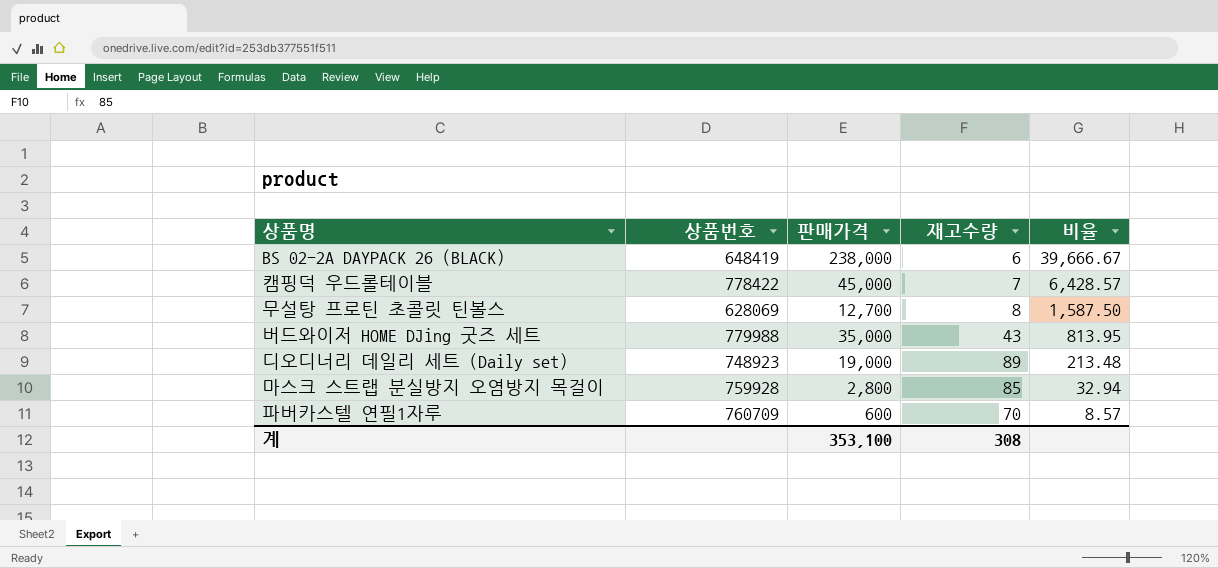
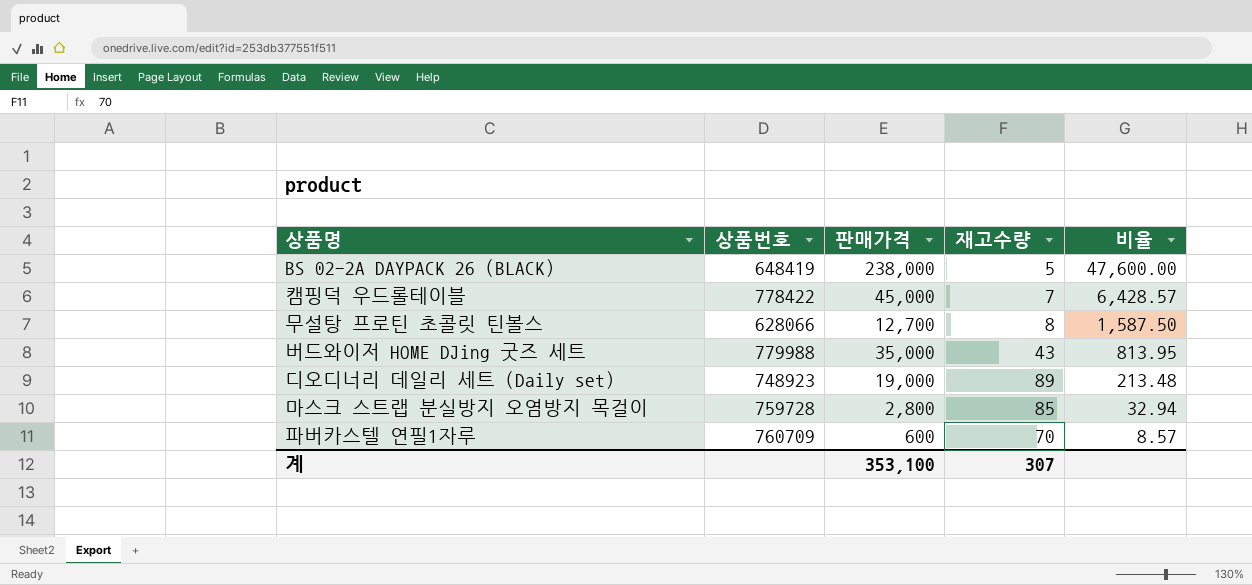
BS 02-2A DAYPACK 26 (BLACK) | 재고수량: 6 -> 5
BS 02-2A DAYPACK 26 (BLACK) | 비율: 39,666.67 -> 47,600.00
무설탕 프로틴 초콜릿 틴볼스 | 상품번호: 628069 -> 628066
마스크 스트랩 분실방지 오염방지 목걸이 | 상품번호: 759928 -> 759728
계 | 재고수량: 308 -> 307

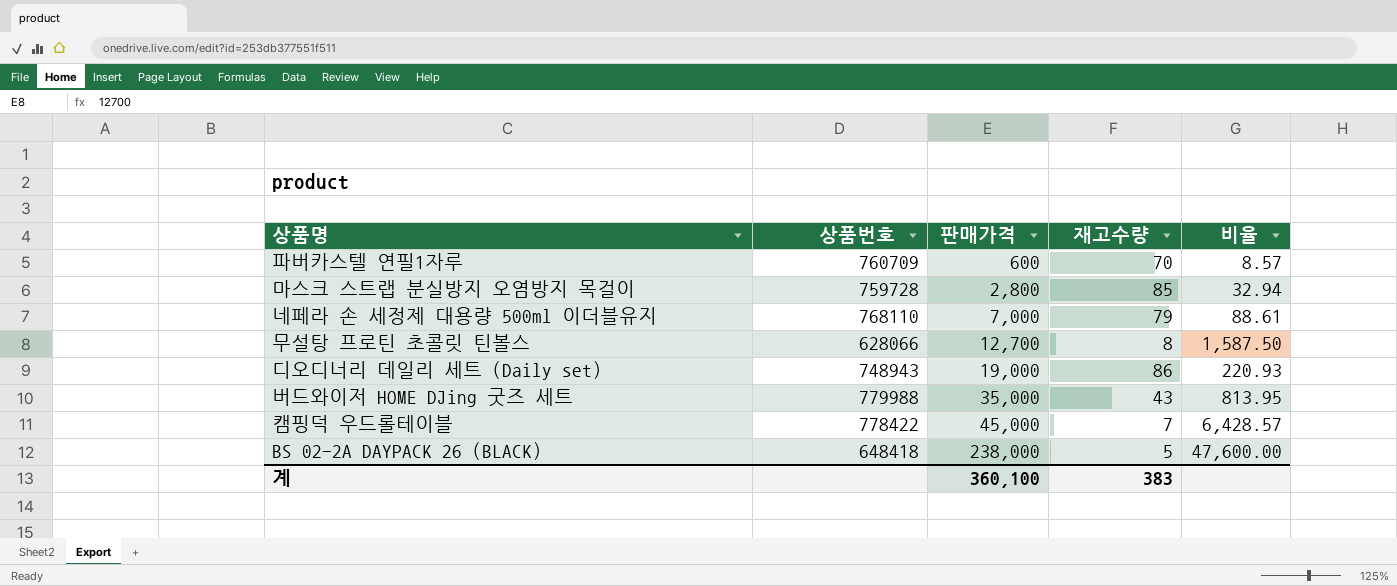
row order: 비율 descending -> 판매가격 ascending
row 네페라 손 세정제 대용량 500ml 이더블유지: none -> 768110 | 7,000 | 79 | 88.61
디오디너리 데일리 세트 (Daily set) | 상품번호: 748923 -> 748943
디오디너리 데일리 세트 (Daily set) | 재고수량: 89 -> 86
디오디너리 데일리 세트 (Daily set) | 비율: 213.48 -> 220.93
BS 02-2A DAYPACK 26 (BLACK) | 상품번호: 648419 -> 648418
계 | 판매가격: 353,100 -> 360,100
계 | 재고수량: 307 -> 383

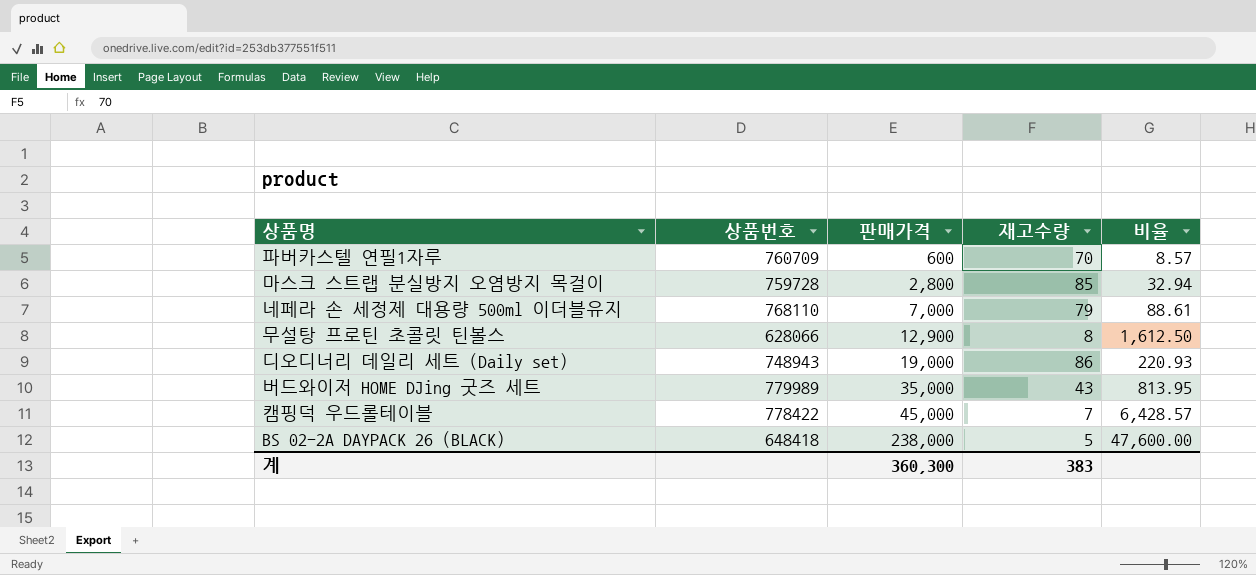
무설탕 프로틴 초콜릿 틴볼스 | 판매가격: 12,700 -> 12,900
무설탕 프로틴 초콜릿 틴볼스 | 비율: 1,587.50 -> 1,612.50
버드와이저 HOME DJing 굿즈 세트 | 상품번호: 779988 -> 779989
계 | 판매가격: 360,100 -> 360,300

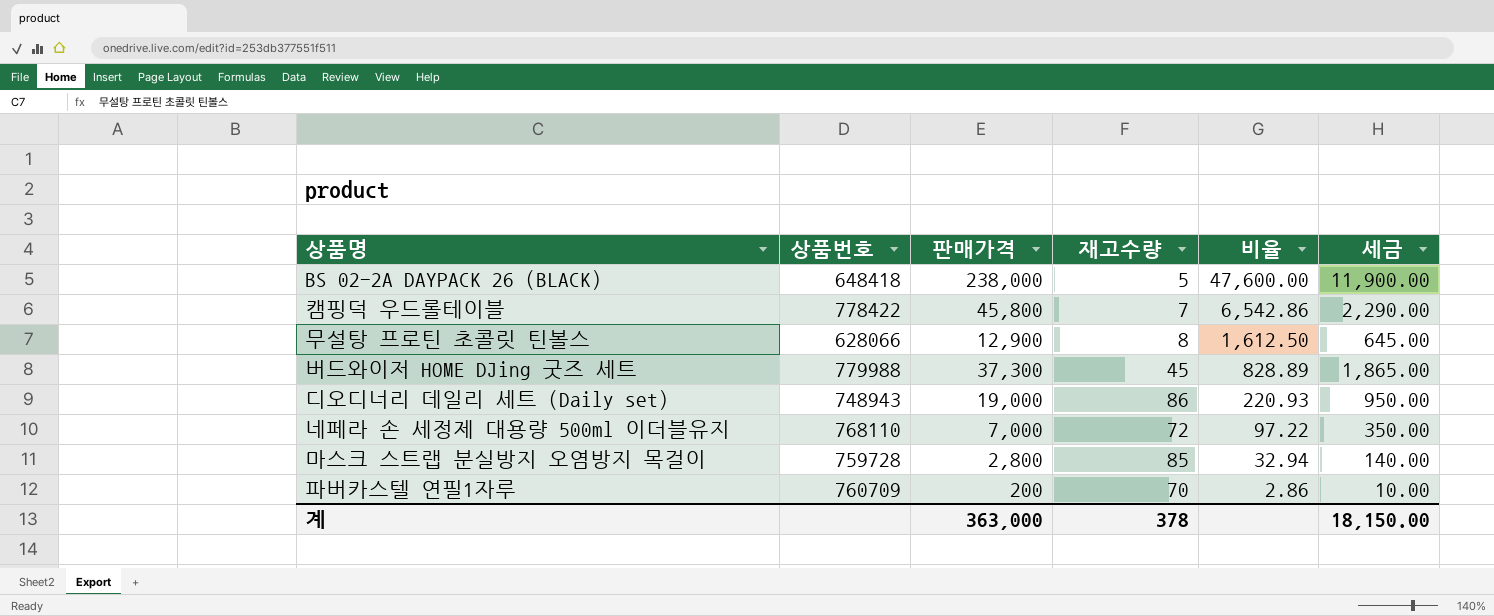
row order: 판매가격 ascending -> 비율 descending
column 세금 | formula: none -> [판매가격] * 0.05
캠핑덕 우드롤테이블 | 판매가격: 45,000 -> 45,800
캠핑덕 우드롤테이블 | 비율: 6,428.57 -> 6,542.86
버드와이저 HOME DJing 굿즈 세트 | 상품번호: 779989 -> 779988
버드와이저 HOME DJing 굿즈 세트 | 판매가격: 35,000 -> 37,300
버드와이저 HOME DJing 굿즈 세트 | 재고수량: 43 -> 45
버드와이저 HOME DJing 굿즈 세트 | 비율: 813.95 -> 828.89
네페라 손 세정제 대용량 500ml 이더블유지 | 재고수량: 79 -> 72
네페라 손 세정제 대용량 500ml 이더블유지 | 비율: 88.61 -> 97.22
파버카스텔 연필1자루 | 판매가격: 600 -> 200
파버카스텔 연필1자루 | 비율: 8.57 -> 2.86
계 | 판매가격: 360,300 -> 363,000
계 | 재고수량: 383 -> 378

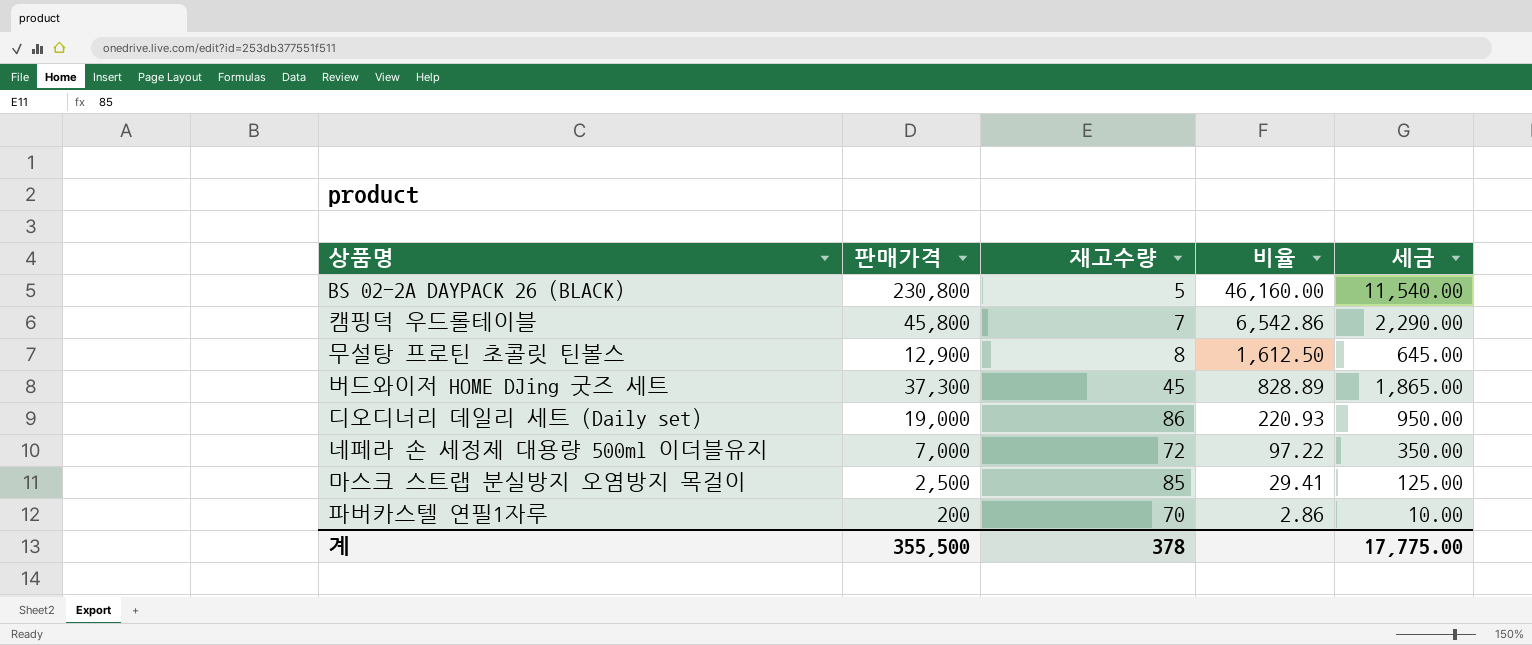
column 상품번호 | position: 2 -> none
BS 02-2A DAYPACK 26 (BLACK) | 판매가격: 238,000 -> 230,800
BS 02-2A DAYPACK 26 (BLACK) | 비율: 47,600.00 -> 46,160.00
BS 02-2A DAYPACK 26 (BLACK) | 세금: 11,900.00 -> 11,540.00
마스크 스트랩 분실방지 오염방지 목걸이 | 판매가격: 2,800 -> 2,500
마스크 스트랩 분실방지 오염방지 목걸이 | 비율: 32.94 -> 29.41
마스크 스트랩 분실방지 오염방지 목걸이 | 세금: 140.00 -> 125.00
계 | 판매가격: 363,000 -> 355,500
계 | 세금: 18,150.00 -> 17,775.00

